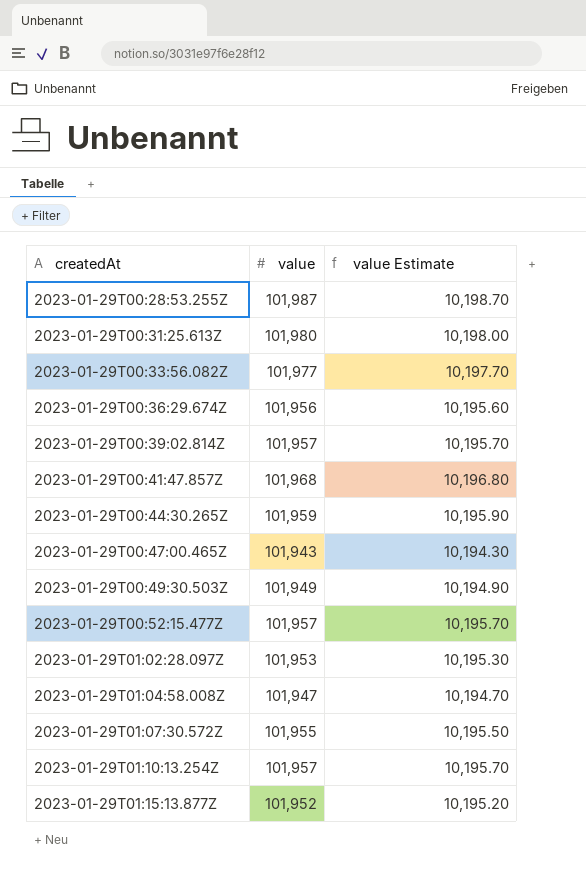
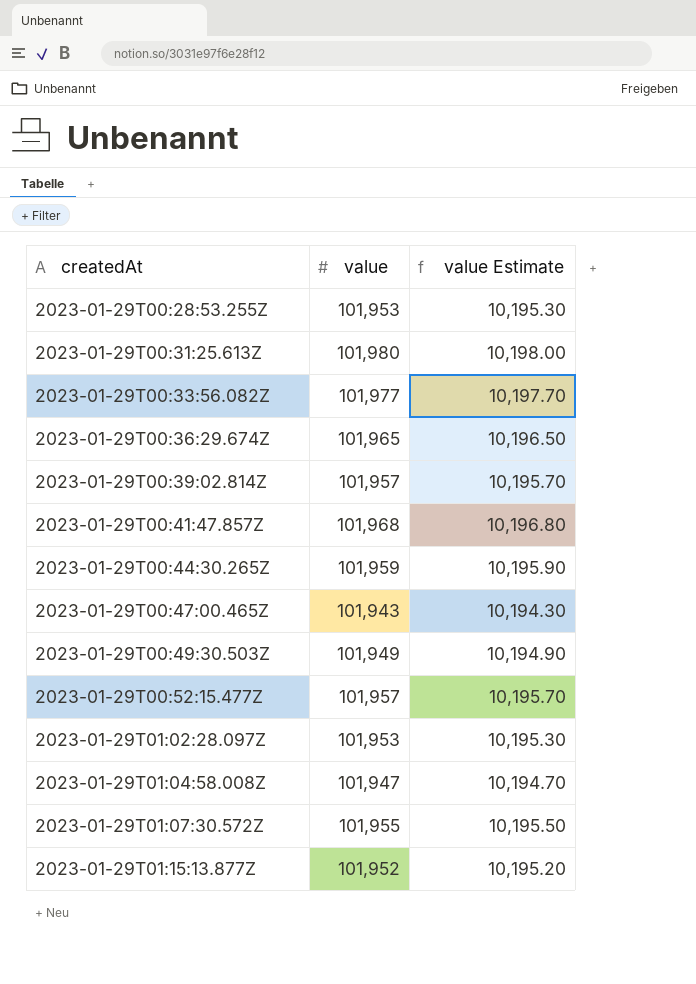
row 2023-01-29T01:10:13.254Z: 101,957 | 10,195.70 -> none
2023-01-29T00:28:53.255Z | value: 101,987 -> 101,953
2023-01-29T00:28:53.255Z | value Estimate: 10,198.70 -> 10,195.30
2023-01-29T00:36:29.674Z | value: 101,956 -> 101,965
2023-01-29T00:36:29.674Z | value Estimate: 10,195.60 -> 10,196.50

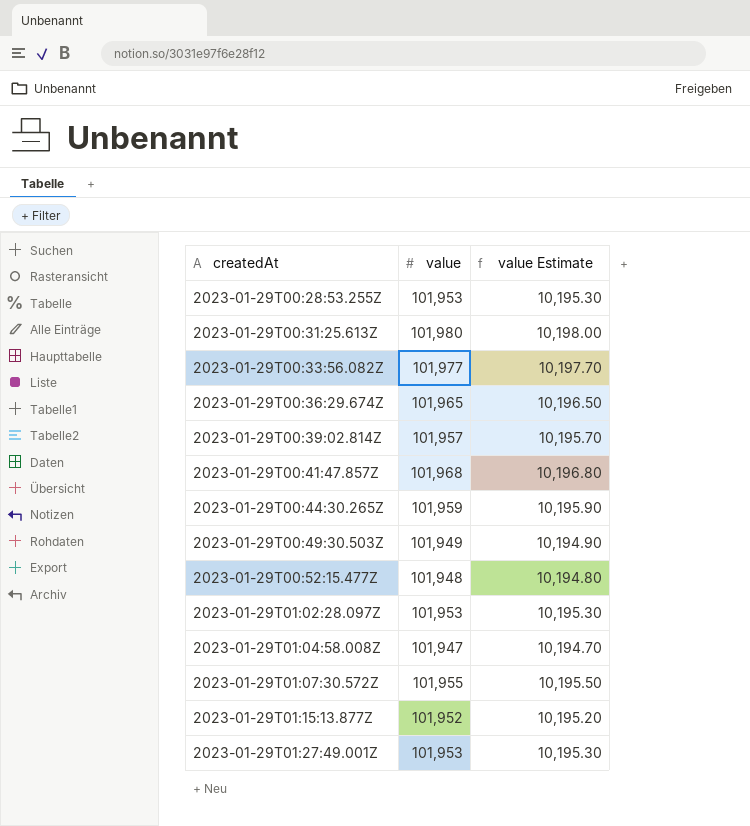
row 2023-01-29T00:47:00.465Z: 101,943 | 10,194.30 -> none
2023-01-29T00:52:15.477Z | value: 101,957 -> 101,948
2023-01-29T00:52:15.477Z | value Estimate: 10,195.70 -> 10,194.80
row 2023-01-29T01:27:49.001Z: none -> 101,953 | 10,195.30

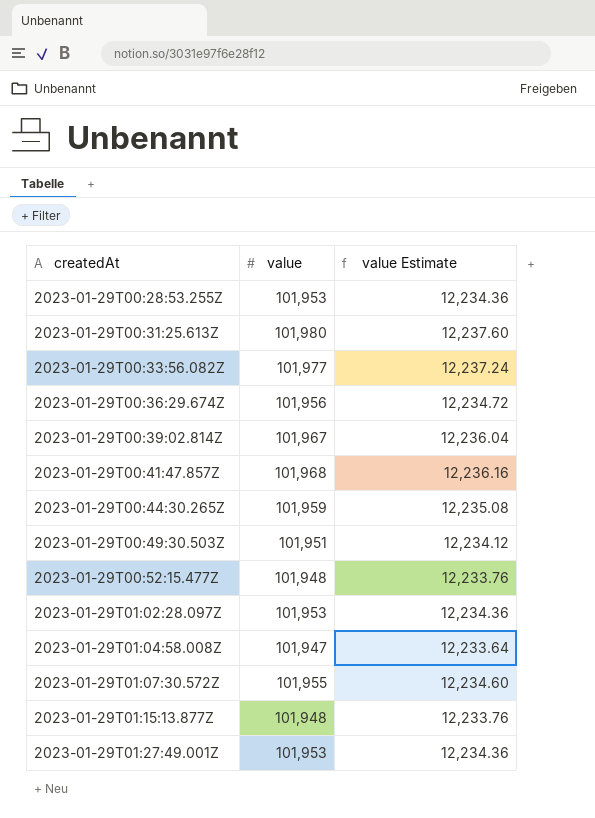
column value Estimate | formula: [value] * 0.1 -> [value] * 0.12
2023-01-29T00:36:29.674Z | value: 101,965 -> 101,956
2023-01-29T00:39:02.814Z | value: 101,957 -> 101,967
2023-01-29T00:49:30.503Z | value: 101,949 -> 101,951
2023-01-29T01:15:13.877Z | value: 101,952 -> 101,948

